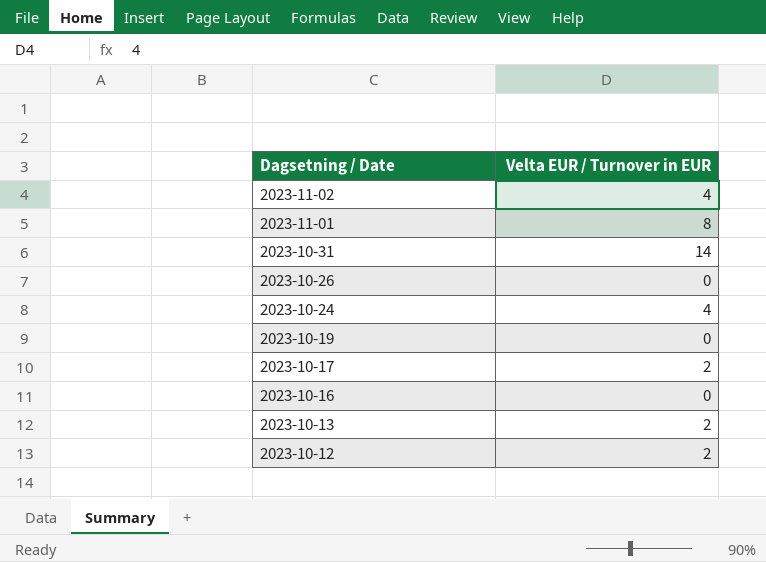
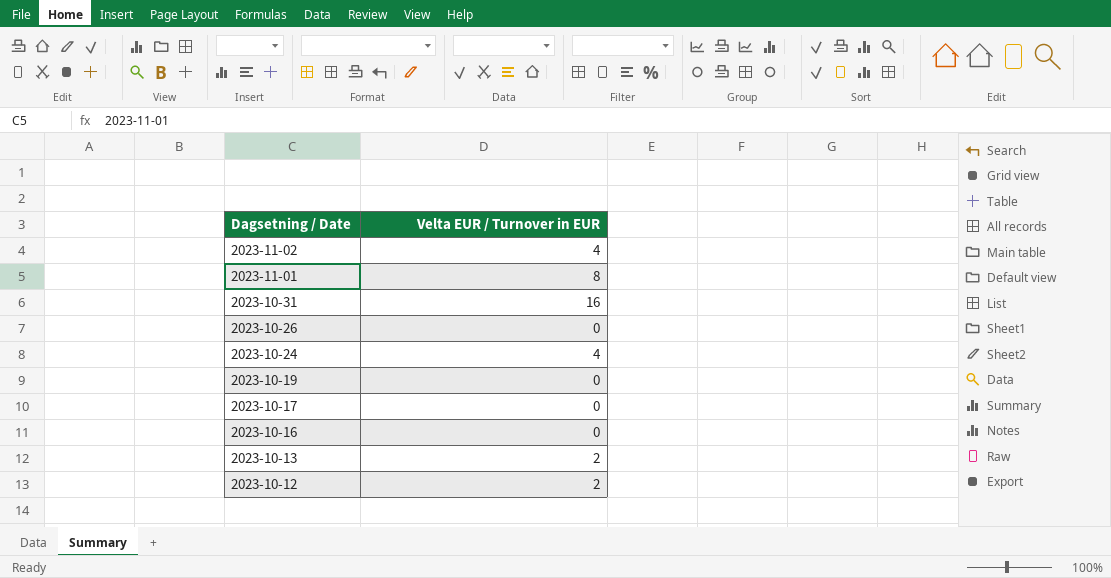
2023-10-31 | Velta EUR / Turnover in EUR: 14 -> 16
2023-10-17 | Velta EUR / Turnover in EUR: 2 -> 0

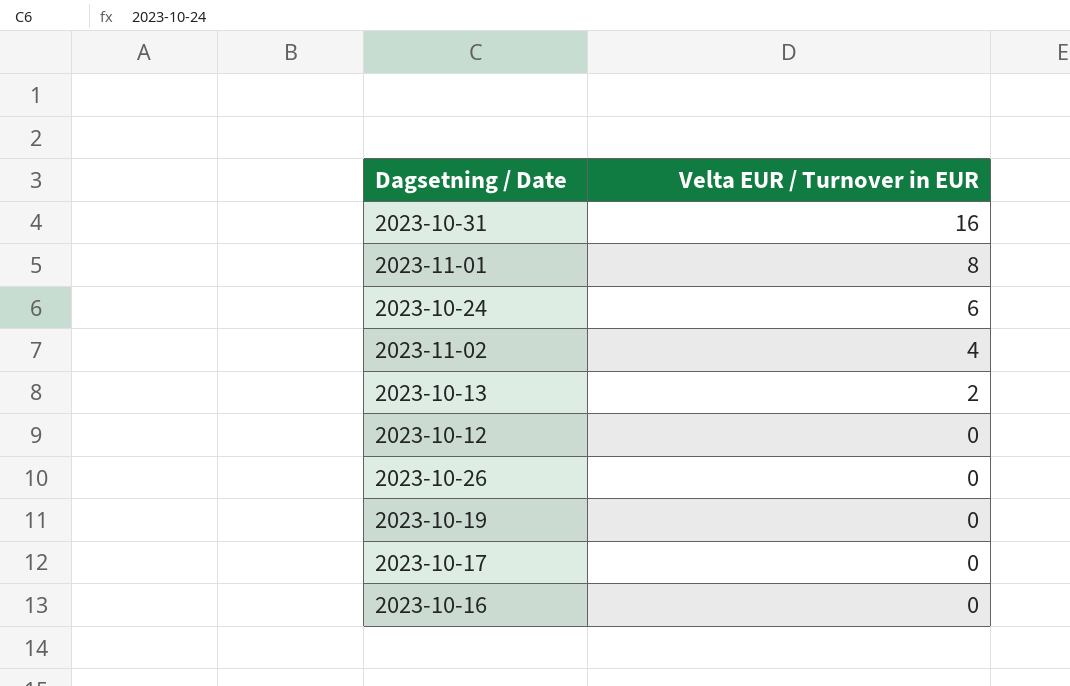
row order: Dagsetning / Date descending -> Velta EUR / Turnover in EUR descending
2023-10-24 | Velta EUR / Turnover in EUR: 4 -> 6
2023-10-12 | Velta EUR / Turnover in EUR: 2 -> 0

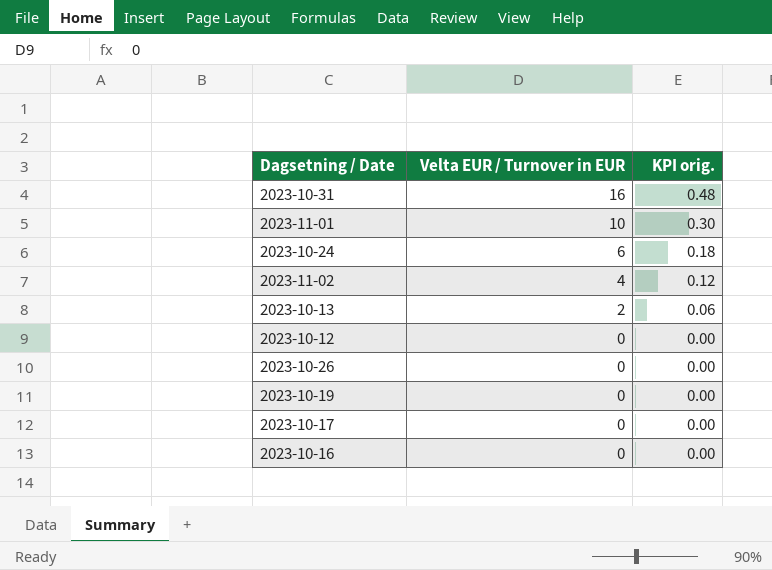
column KPI orig. | formula: none -> [Velta EUR / Turnover in EUR] * 0.03
2023-11-01 | Velta EUR / Turnover in EUR: 8 -> 10

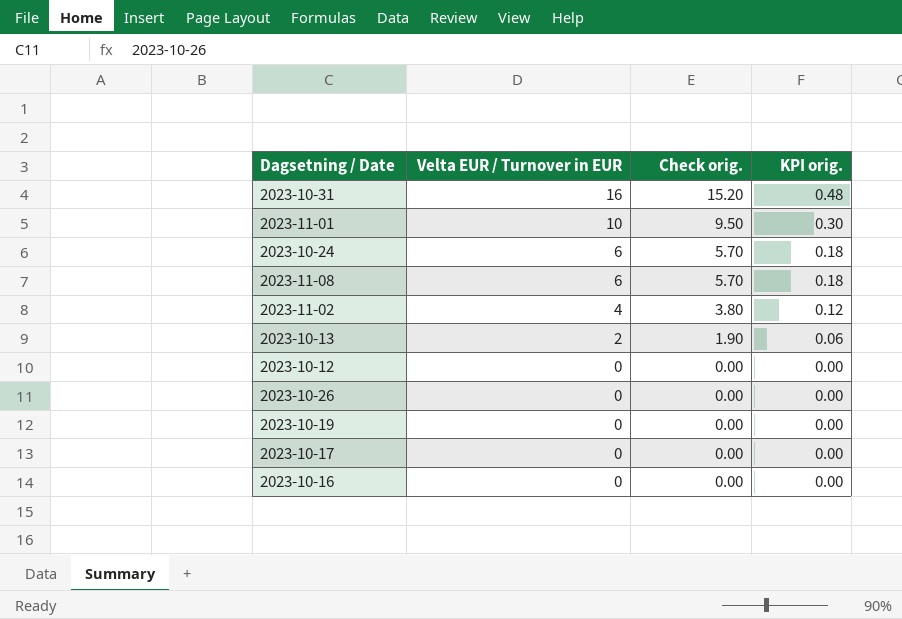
column Check orig. | formula: none -> [Velta EUR / Turnover in EUR] * 0.95
row 2023-11-08: none -> 6 | 5.70 | 0.18

